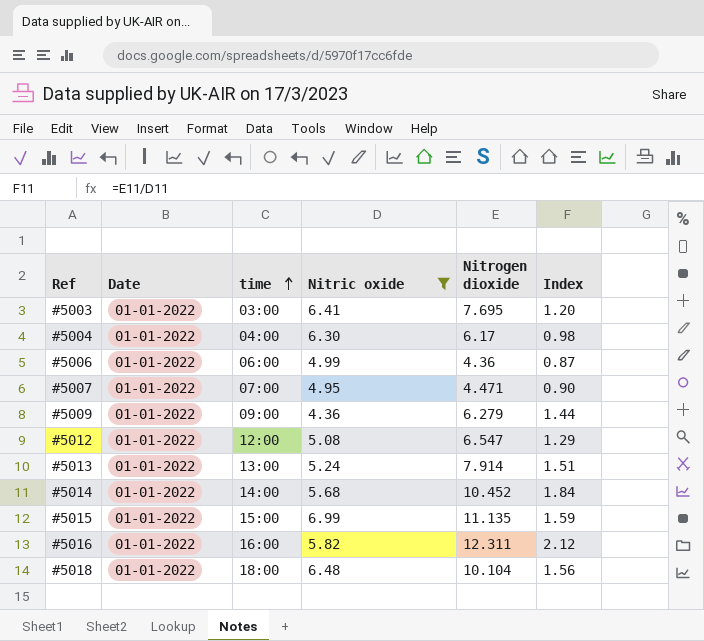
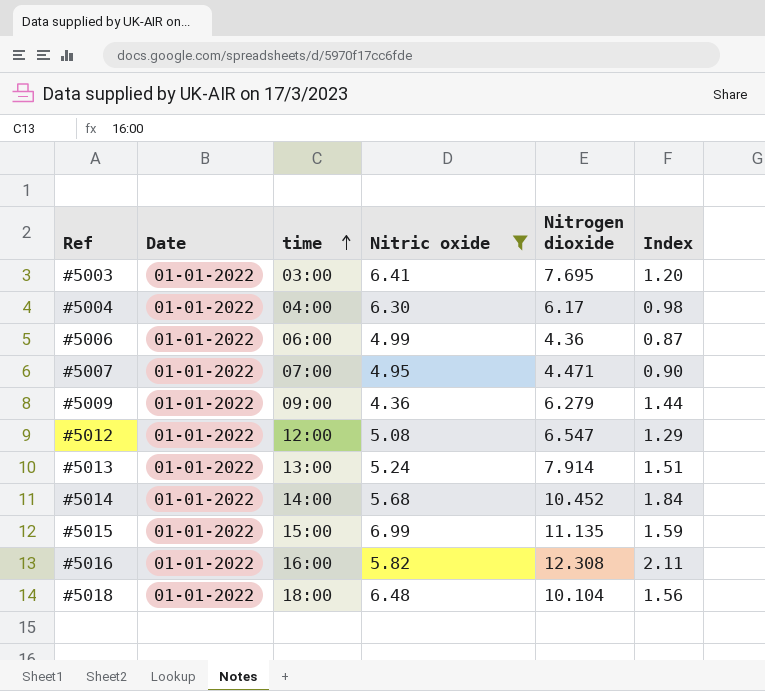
#5016 | Nitrogen dioxide: 12.311 -> 12.308
#5016 | Index: 2.12 -> 2.11

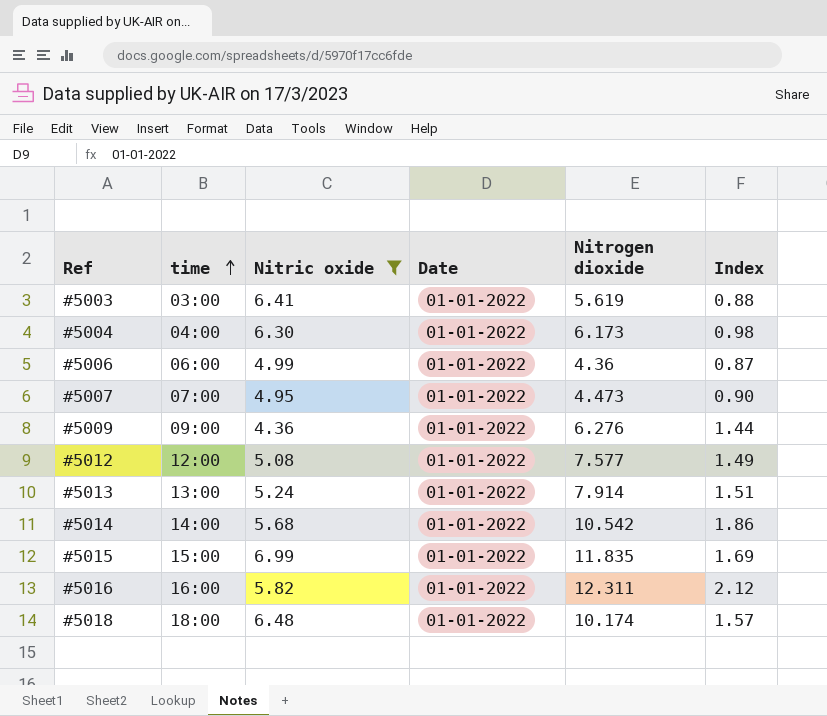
column Date | position: 2 -> 4
#5003 | Nitrogen dioxide: 7.695 -> 5.619
#5003 | Index: 1.20 -> 0.88
#5004 | Nitrogen dioxide: 6.17 -> 6.173
#5007 | Nitrogen dioxide: 4.471 -> 4.473
#5009 | Nitrogen dioxide: 6.279 -> 6.276
#5012 | Nitrogen dioxide: 6.547 -> 7.577
#5012 | Index: 1.29 -> 1.49
#5014 | Nitrogen dioxide: 10.452 -> 10.542
#5014 | Index: 1.84 -> 1.86
#5015 | Nitrogen dioxide: 11.135 -> 11.835
#5015 | Index: 1.59 -> 1.69
#5016 | Nitrogen dioxide: 12.308 -> 12.311
#5016 | Index: 2.11 -> 2.12
#5018 | Nitrogen dioxide: 10.104 -> 10.174
#5018 | Index: 1.56 -> 1.57

